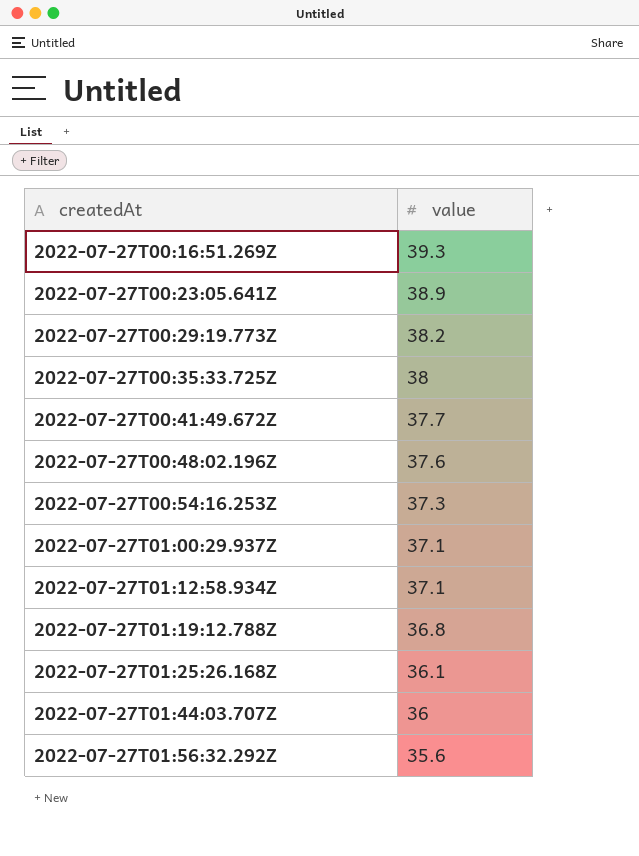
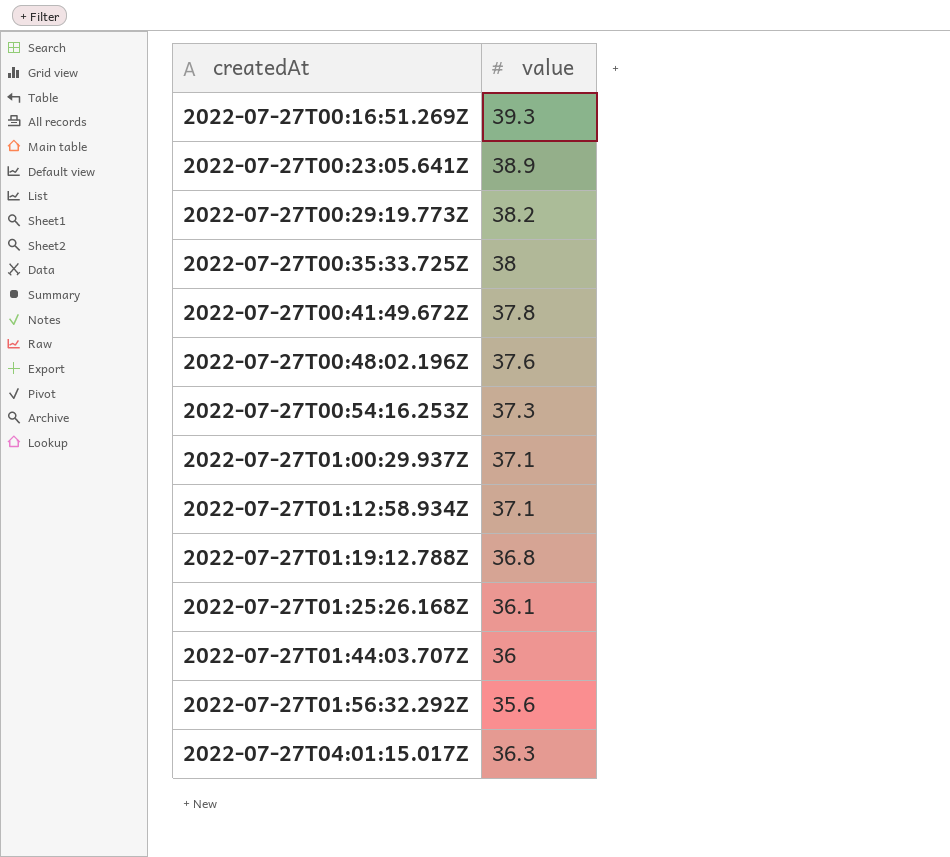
2022-07-27T00:41:49.672Z | value: 37.7 -> 37.8
row 2022-07-27T04:01:15.017Z: none -> 36.3

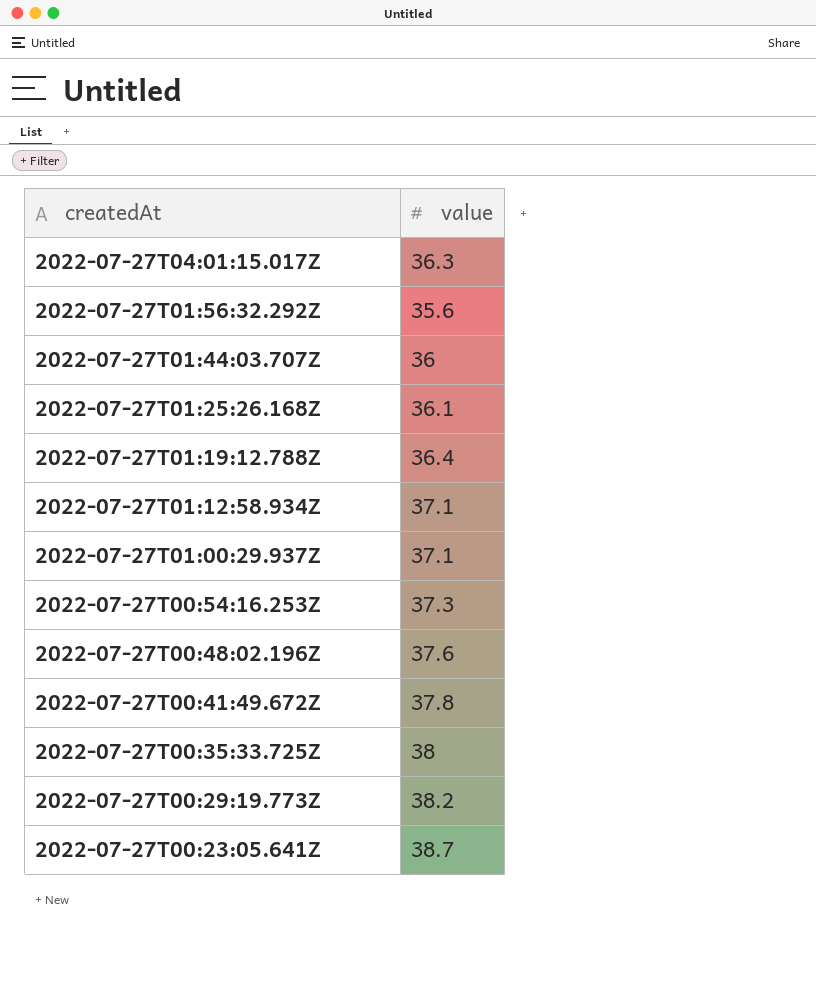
row order: createdAt ascending -> createdAt descending
row 2022-07-27T00:16:51.269Z: 39.3 -> none
2022-07-27T01:19:12.788Z | value: 36.8 -> 36.4
2022-07-27T00:23:05.641Z | value: 38.9 -> 38.7

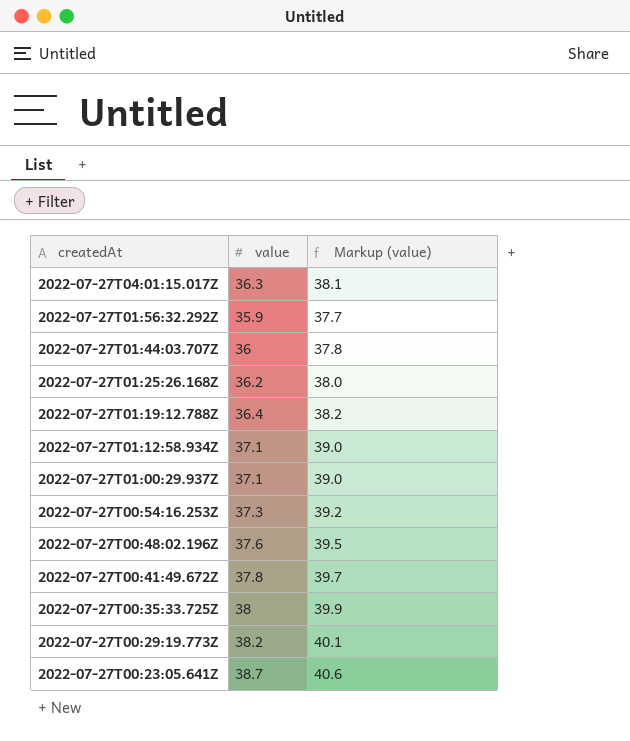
column Markup (value) | formula: none -> [value] * 1.05
2022-07-27T01:56:32.292Z | value: 35.6 -> 35.9
2022-07-27T01:25:26.168Z | value: 36.1 -> 36.2

